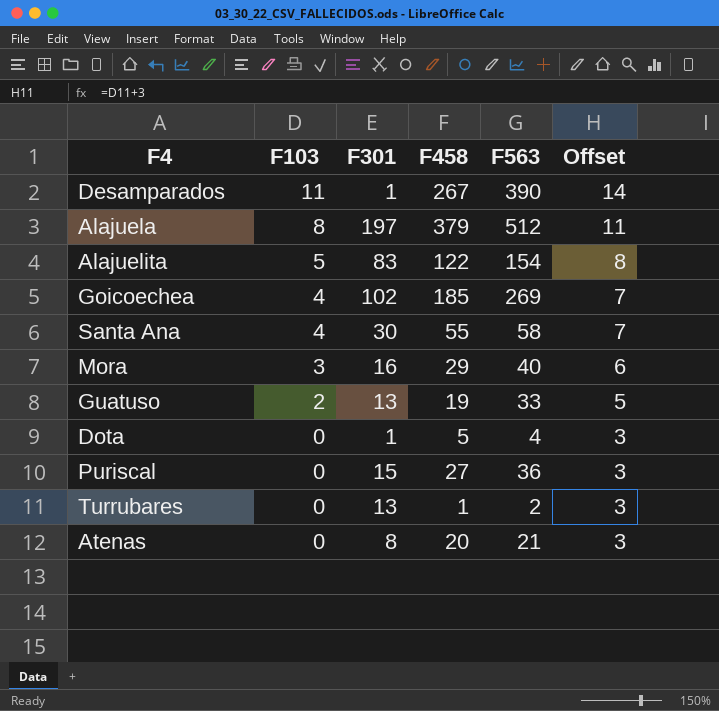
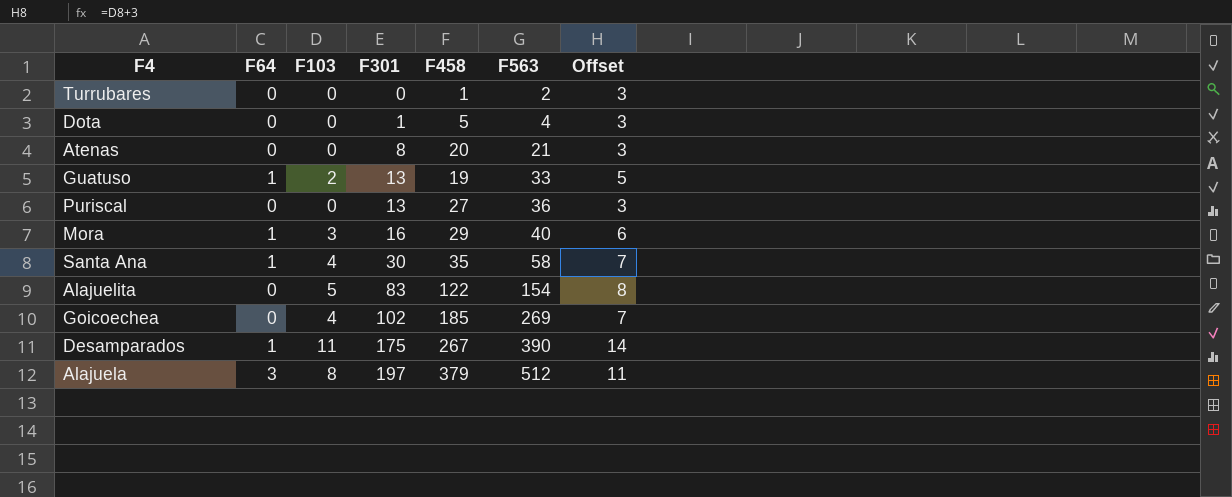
row order: F103 descending -> F301 ascending
column F64 | position: none -> 2
Turrubares | F301: 13 -> 0
Puriscal | F301: 15 -> 13
Santa Ana | F458: 55 -> 35
Desamparados | F301: 1 -> 175

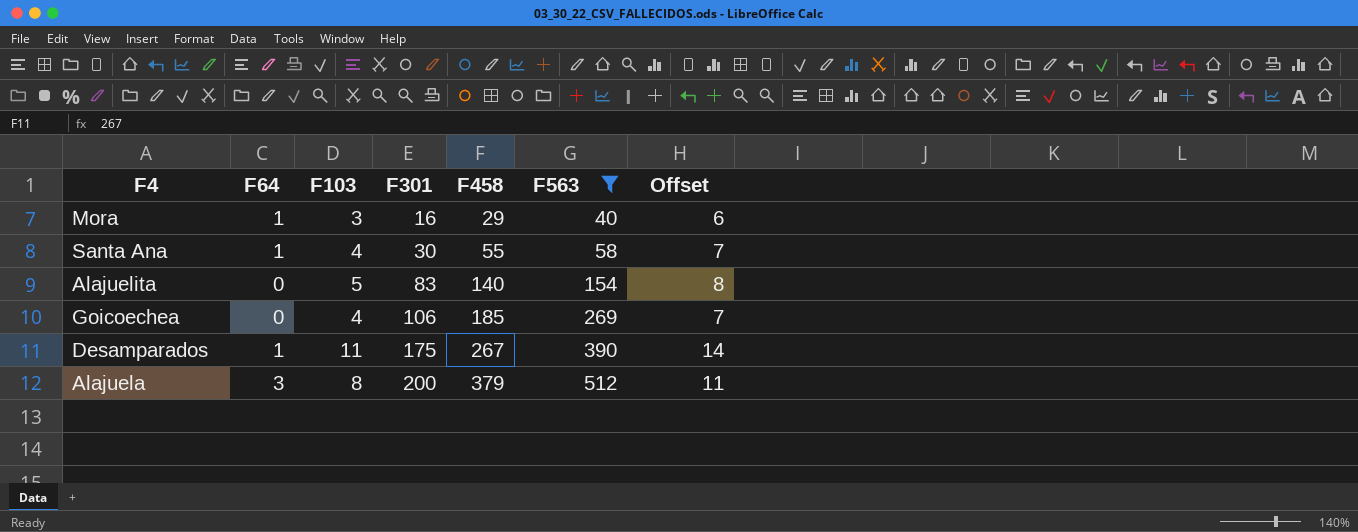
filter: none -> F563 >= 40
Santa Ana | F458: 35 -> 55
Alajuelita | F458: 122 -> 140
Goicoechea | F301: 102 -> 106
Alajuela | F301: 197 -> 200

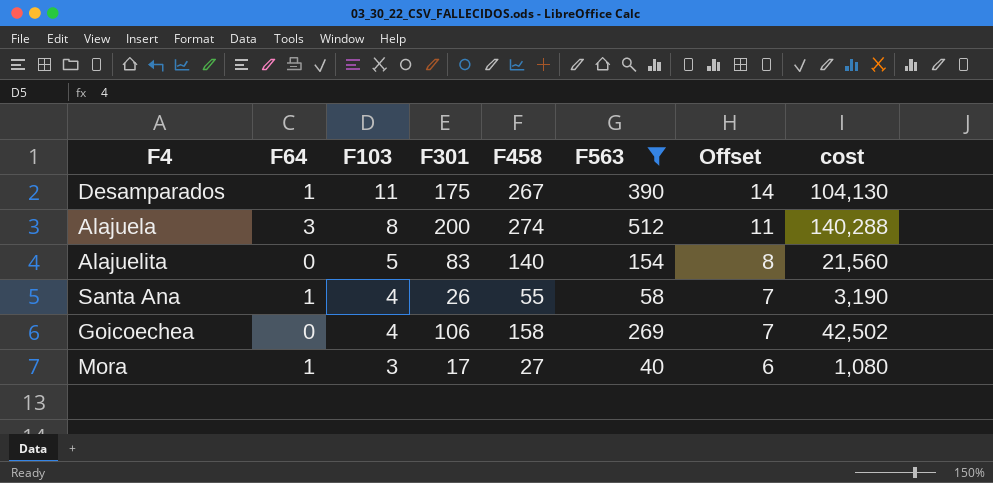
row order: F301 ascending -> F103 descending
column cost | formula: none -> [F458] * [F563]
Alajuela | F458: 379 -> 274
Santa Ana | F301: 30 -> 26
Goicoechea | F458: 185 -> 158
Mora | F301: 16 -> 17
Mora | F458: 29 -> 27

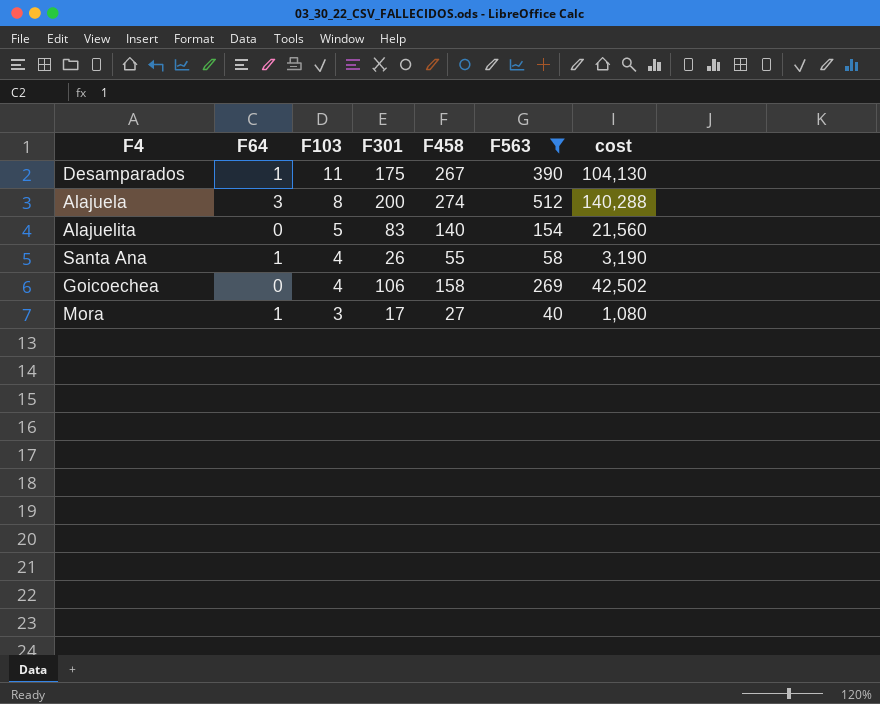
column Offset | formula: [F103] + 3 -> none

